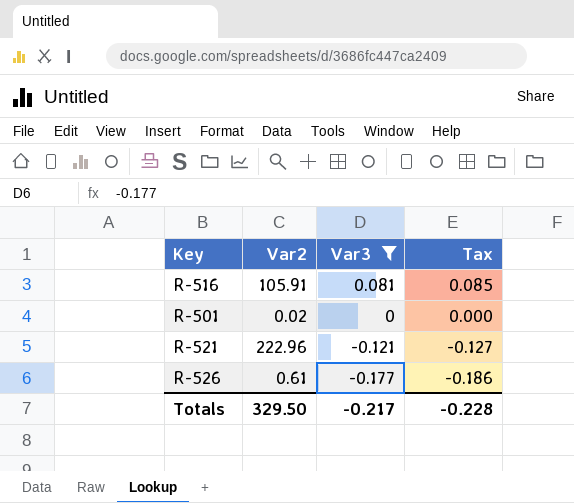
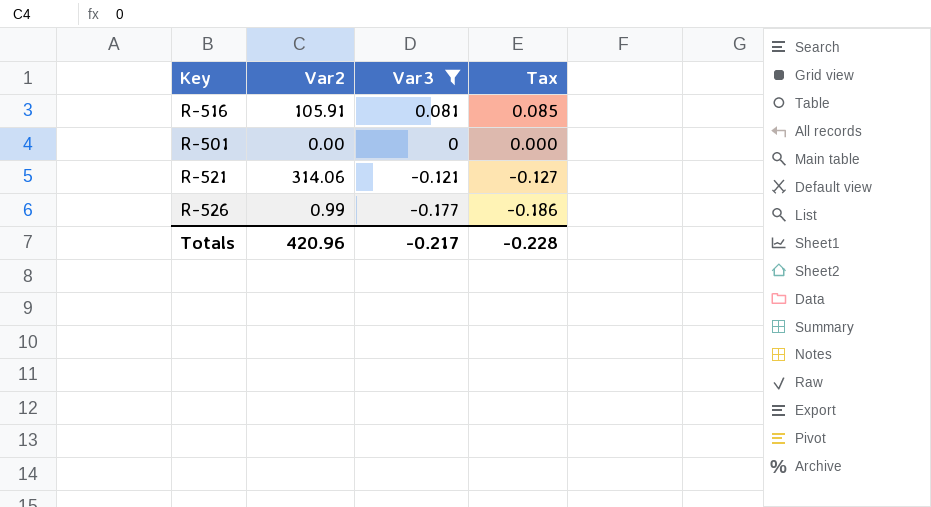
R-501 | Var2: 0.02 -> 0.00
R-521 | Var2: 222.96 -> 314.06
R-526 | Var2: 0.61 -> 0.99
Totals | Var2: 329.50 -> 420.96

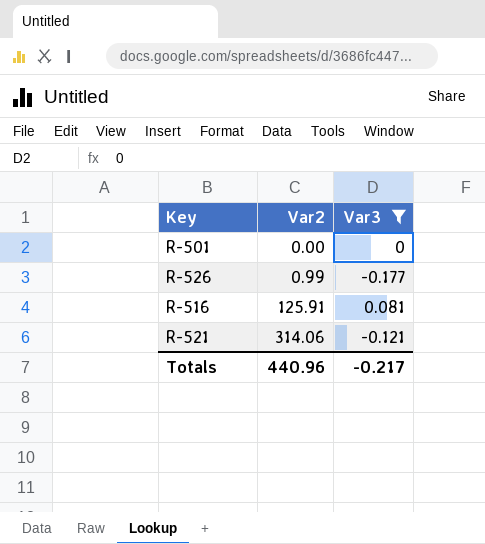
row order: Var3 descending -> Var2 ascending
column Tax | formula: [Var3] * 1.05 -> none
R-516 | Var2: 105.91 -> 125.91
Totals | Var2: 420.96 -> 440.96

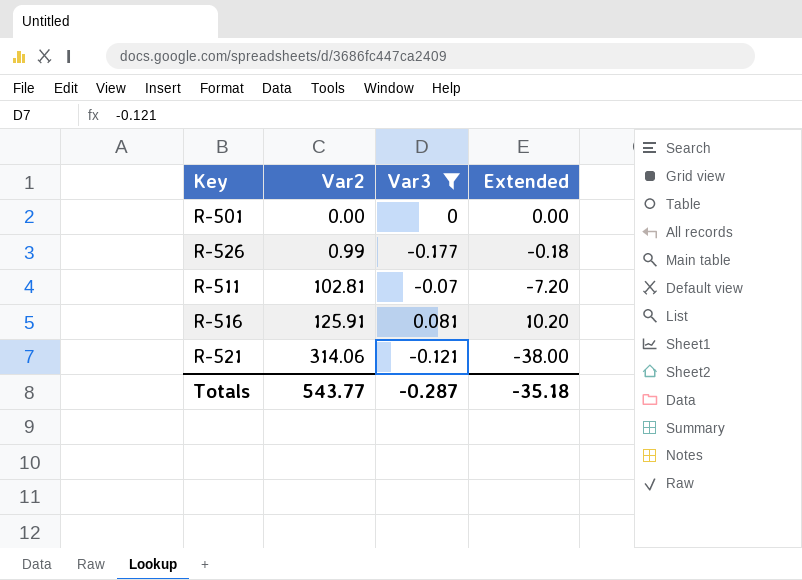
column Extended | formula: none -> [Var2] * [Var3]
row R-511: none -> 102.81 | -0.07 | -7.20
Totals | Var2: 440.96 -> 543.77
Totals | Var3: -0.217 -> -0.287

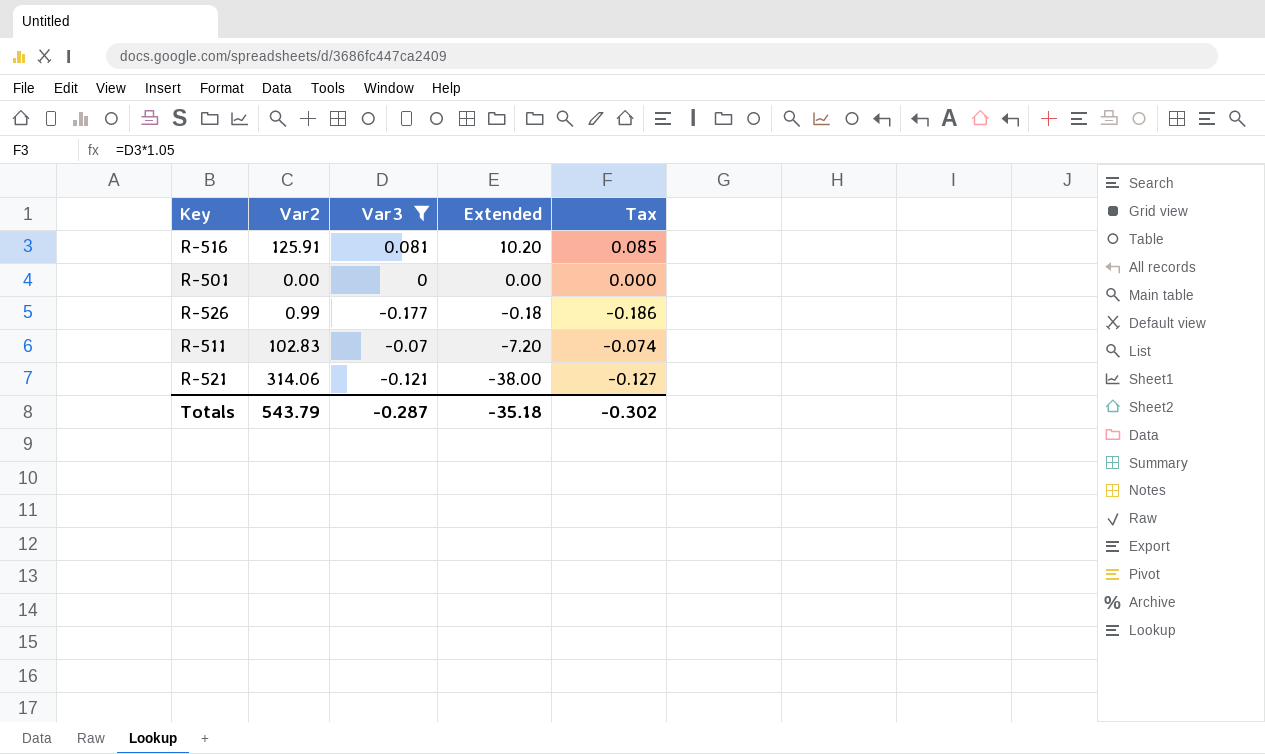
row order: Var2 ascending -> Extended descending
column Tax | formula: none -> [Var3] * 1.05
R-511 | Var2: 102.81 -> 102.83
Totals | Var2: 543.77 -> 543.79

